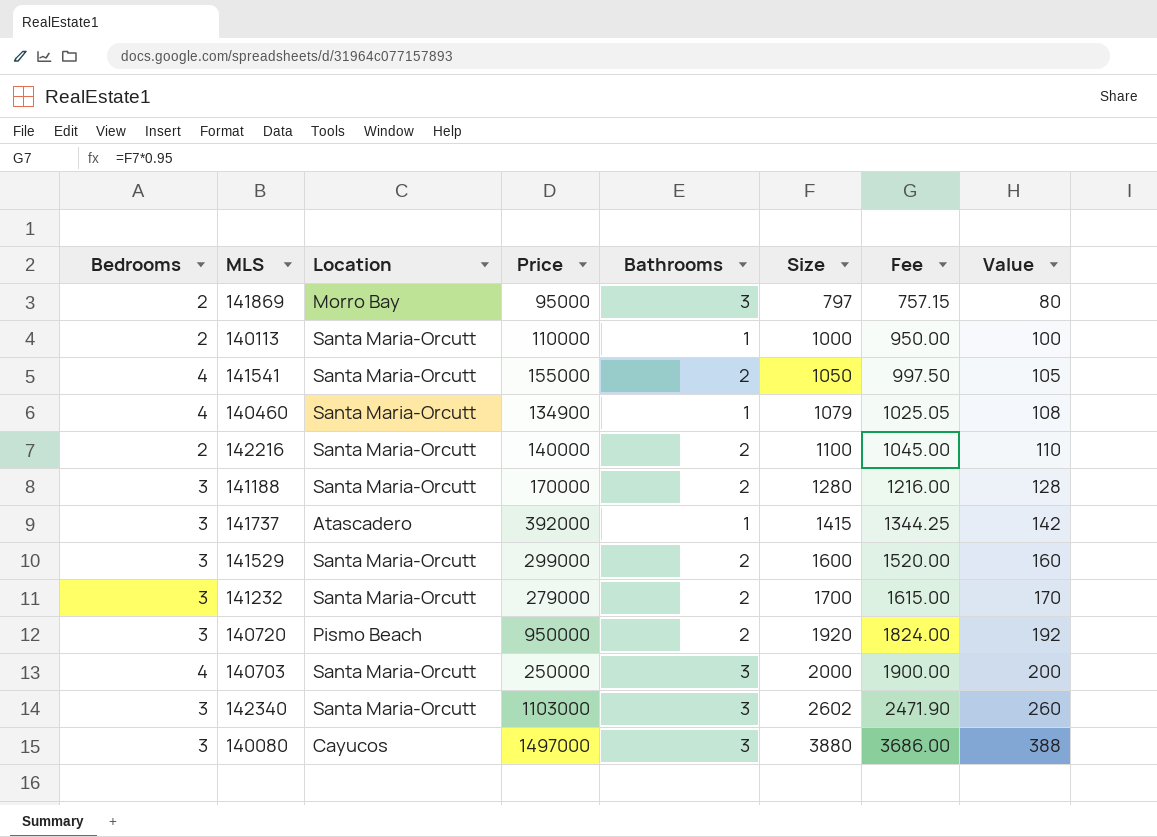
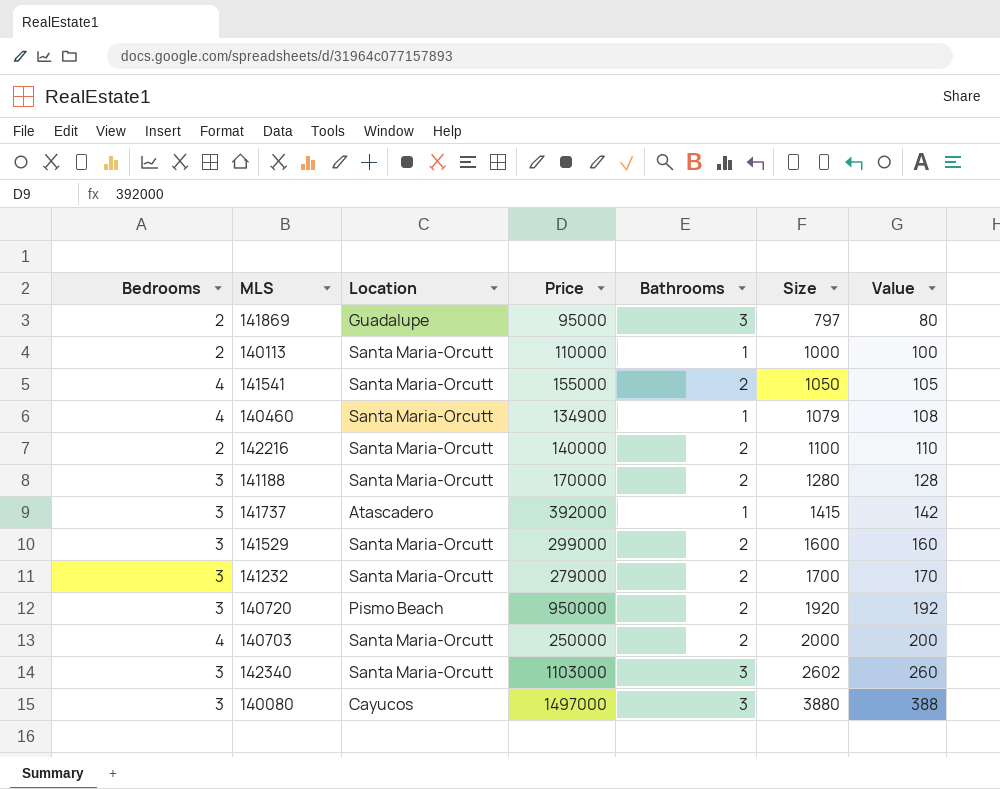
column Fee | formula: [Size] * 0.95 -> none
141869 | Location: Morro Bay -> Guadalupe
140703 | Bathrooms: 3 -> 2

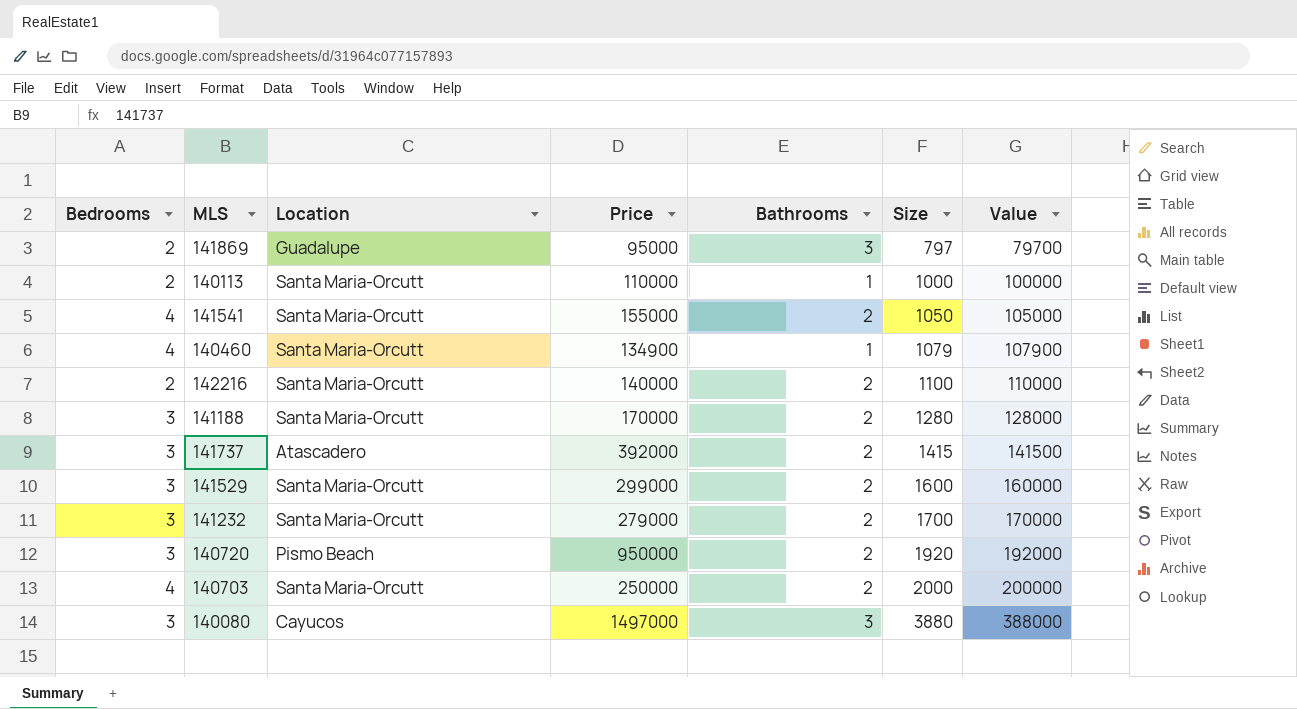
column Value | formula: [Size] * 0.1 -> [Size] * 100
row 142340: 3 | Santa Maria-Orcutt | 1103000 | 3 | 2602 | 260 -> none
141737 | Bathrooms: 1 -> 2

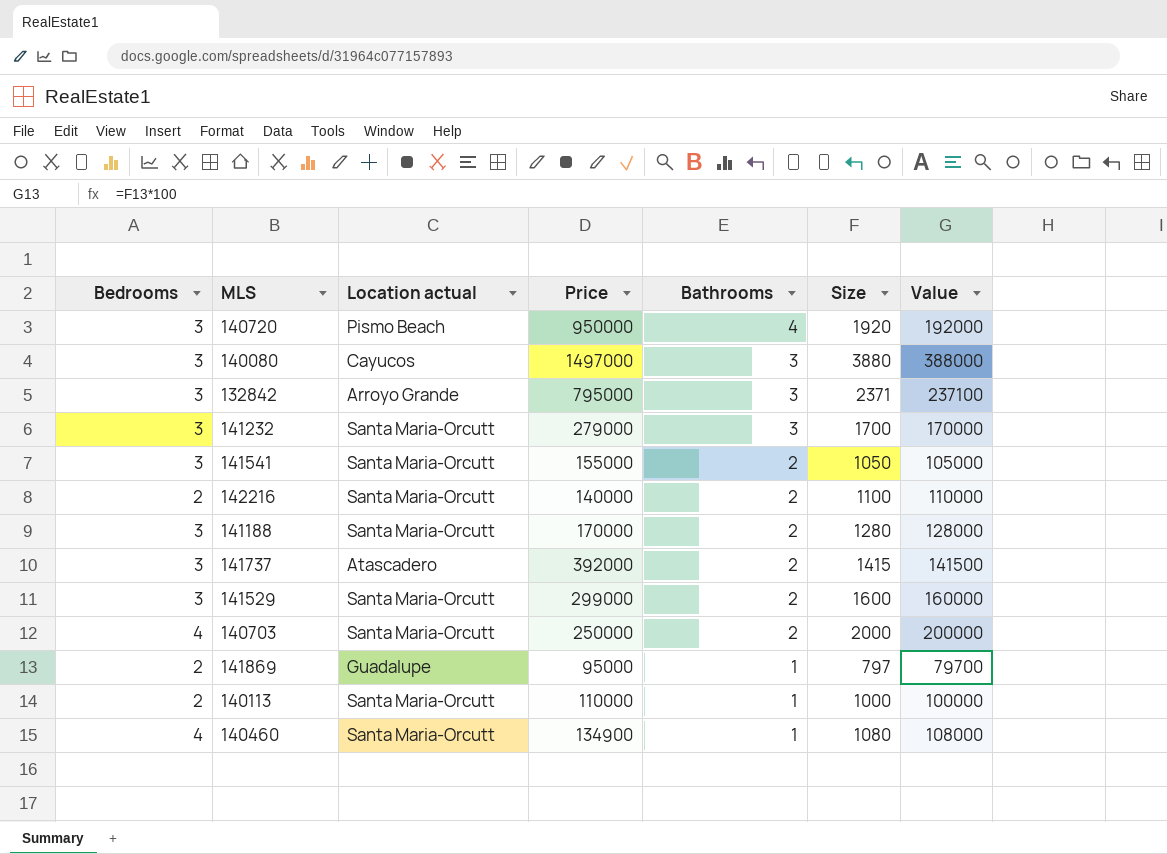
row order: Size ascending -> Bathrooms descending
column name: Location -> Location actual
140720 | Bathrooms: 2 -> 4
row 132842: none -> 3 | Arroyo Grande | 795000 | 3 | 2371 | 237100
141232 | Bathrooms: 2 -> 3
141541 | Bedrooms: 4 -> 3
141869 | Bathrooms: 3 -> 1
140460 | Size: 1079 -> 1080
140460 | Value: 107900 -> 108000

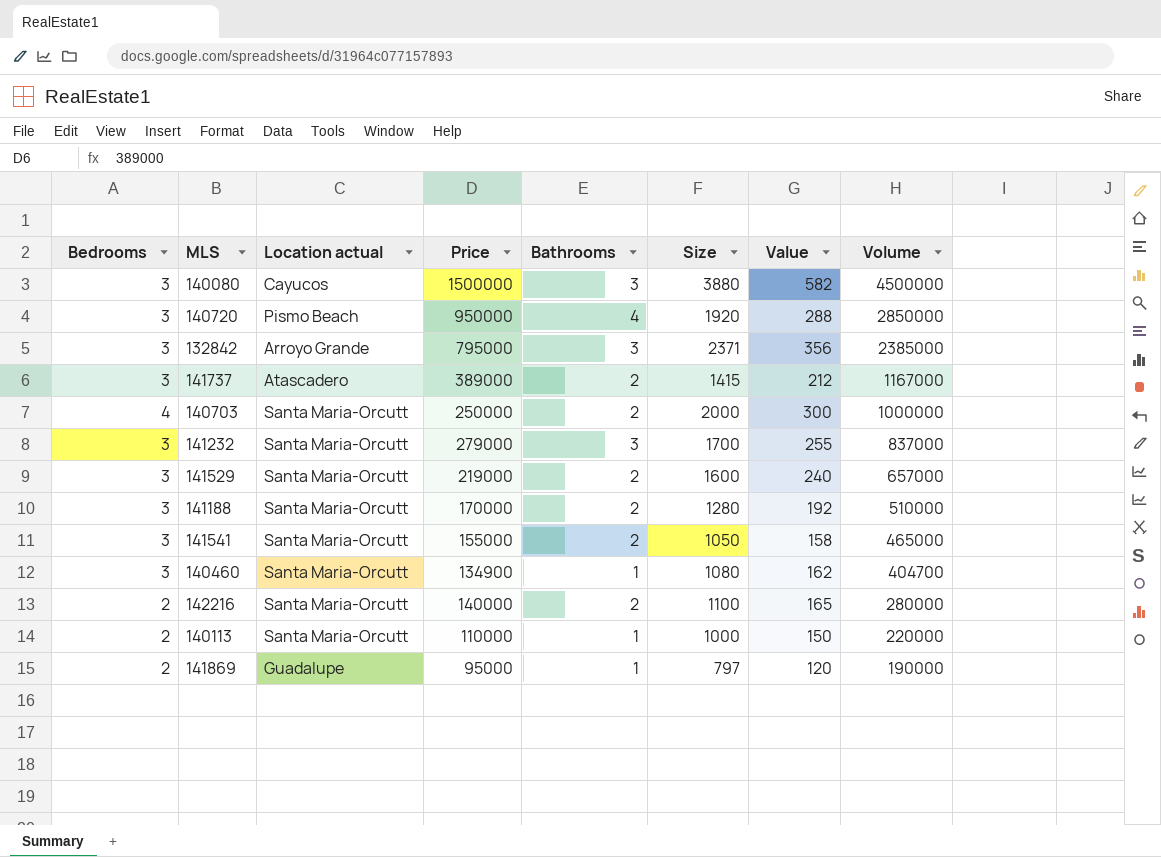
row order: Bathrooms descending -> Volume descending
column Value | formula: [Size] * 100 -> [Size] * 0.15
column Volume | formula: none -> [Bedrooms] * [Price]
140080 | Price: 1497000 -> 1500000
141737 | Price: 392000 -> 389000
141529 | Price: 299000 -> 219000
140460 | Bedrooms: 4 -> 3

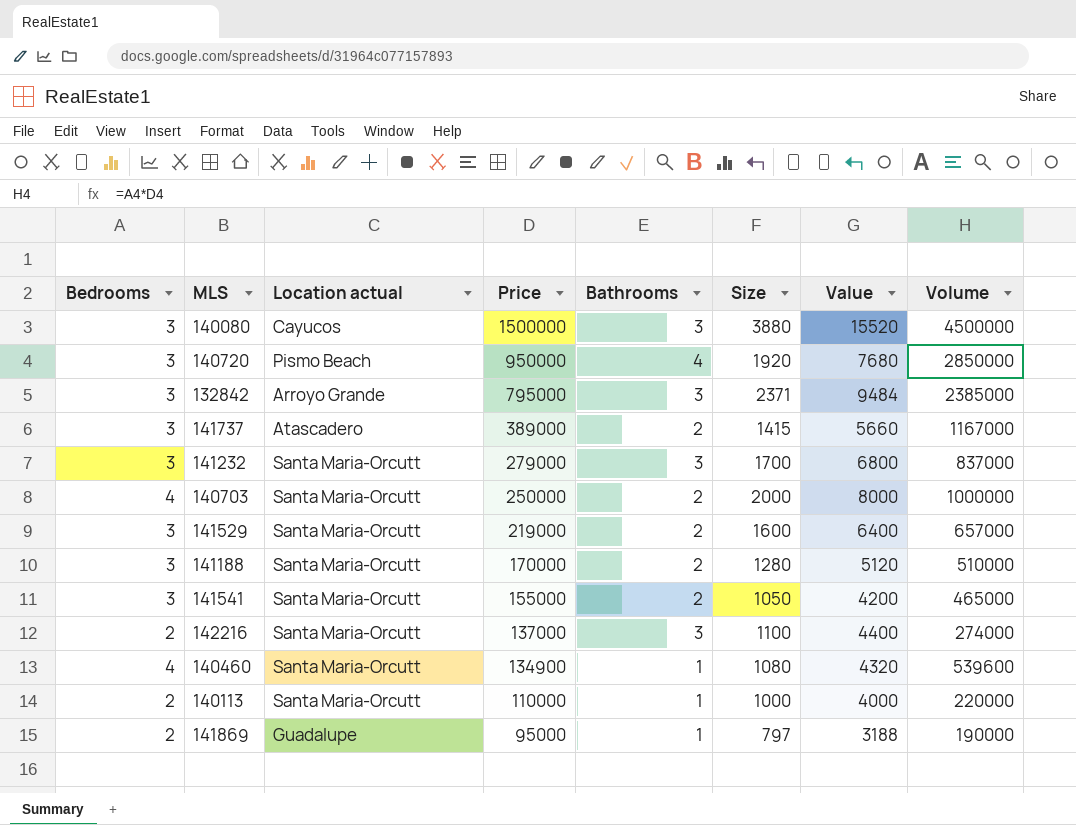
row order: Volume descending -> Price descending
column Value | formula: [Size] * 0.15 -> [Size] * 4
142216 | Price: 140000 -> 137000
142216 | Bathrooms: 2 -> 3
142216 | Volume: 280000 -> 274000
140460 | Bedrooms: 3 -> 4
140460 | Volume: 404700 -> 539600

